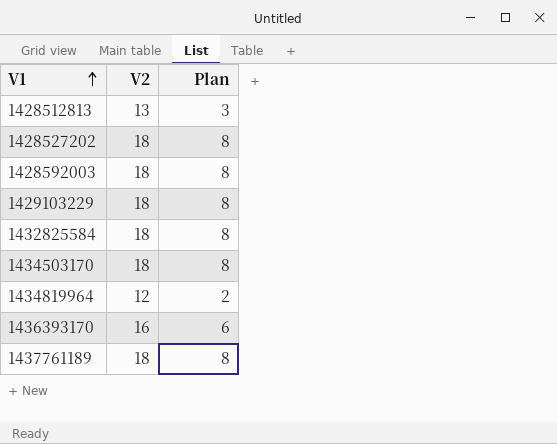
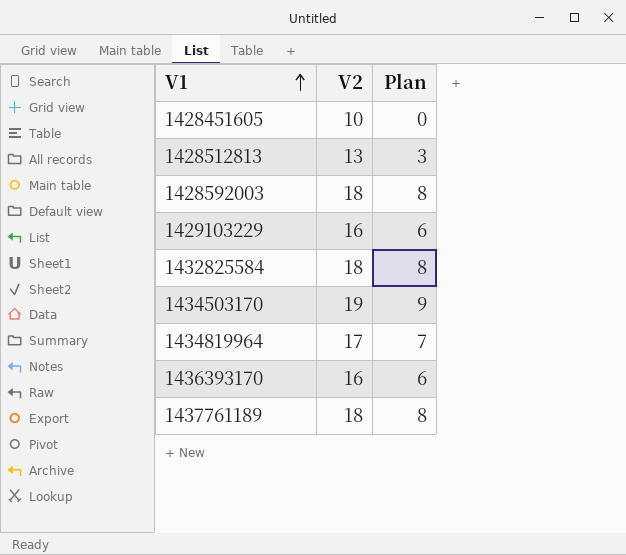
row 1428527202: 18 | 8 -> none
row 1428451605: none -> 10 | 0
1429103229 | V2: 18 -> 16
1429103229 | Plan: 8 -> 6
1434503170 | V2: 18 -> 19
1434503170 | Plan: 8 -> 9
1434819964 | V2: 12 -> 17
1434819964 | Plan: 2 -> 7

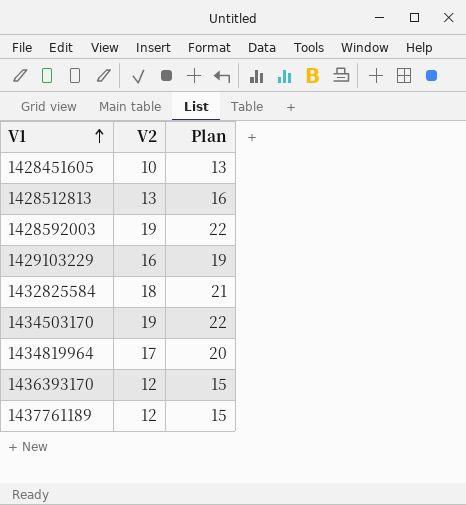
column Plan | formula: [V2] - 10 -> [V2] + 3
1428592003 | V2: 18 -> 19
1436393170 | V2: 16 -> 12
1437761189 | V2: 18 -> 12

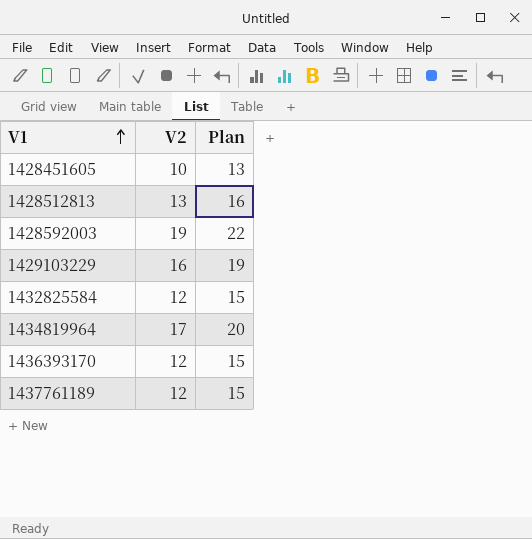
row 1434503170: 19 | 22 -> none
1432825584 | V2: 18 -> 12
1432825584 | Plan: 21 -> 15

